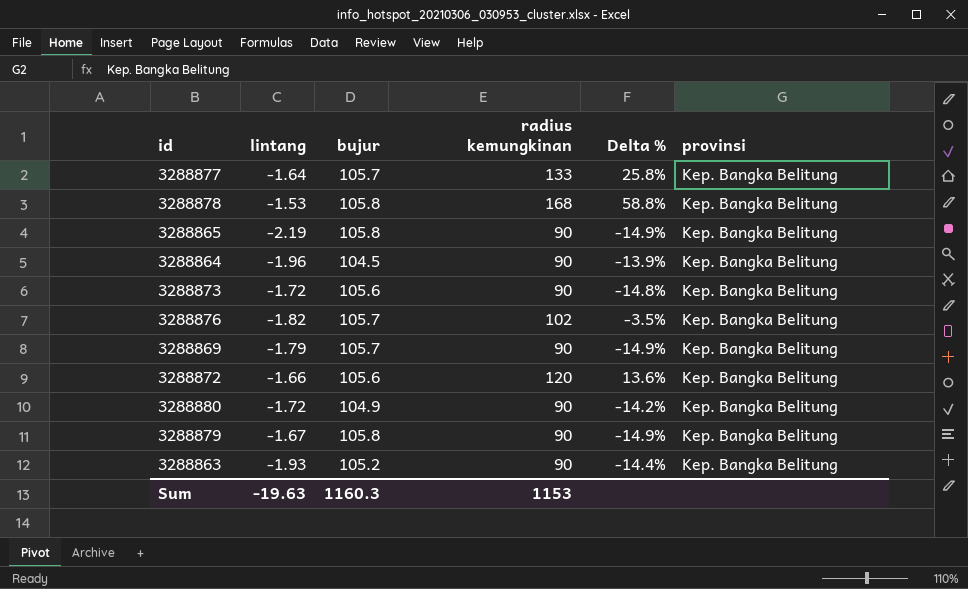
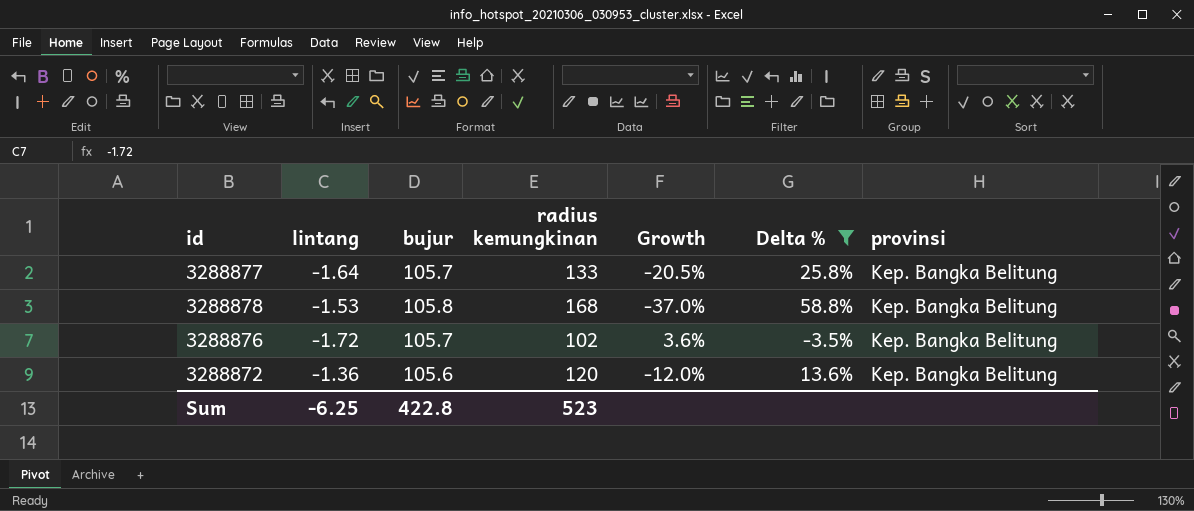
filter: none -> Delta % >= -3.5%
column Growth | formula: none -> ([bujur] - [radius kemungkinan]) / [radius kemungkinan]
3288876 | lintang: -1.82 -> -1.72
3288872 | lintang: -1.66 -> -1.36
Sum | lintang: -19.63 -> -6.25
Sum | bujur: 1160.3 -> 422.8
Sum | radius kemungkinan: 1153 -> 523

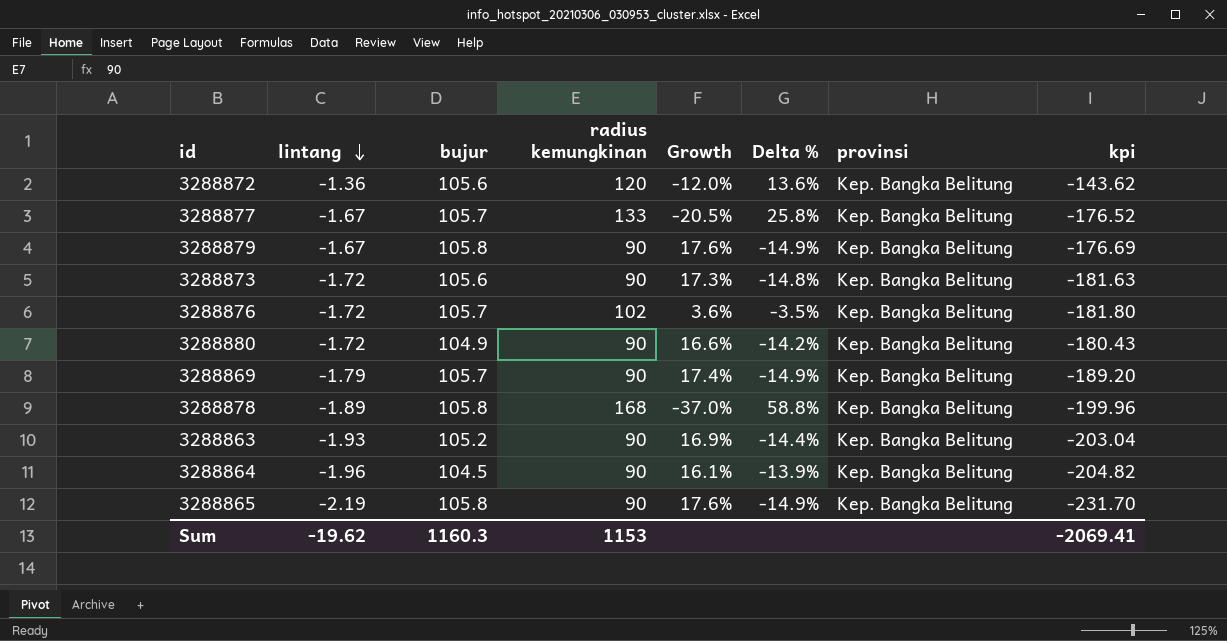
filter: Delta % >= -3.5% -> none
row order: none -> lintang descending
column kpi | formula: none -> [lintang] * [bujur]
3288877 | lintang: -1.64 -> -1.67
3288878 | lintang: -1.53 -> -1.89
Sum | lintang: -6.25 -> -19.62
Sum | bujur: 422.8 -> 1160.3
Sum | radius kemungkinan: 523 -> 1153

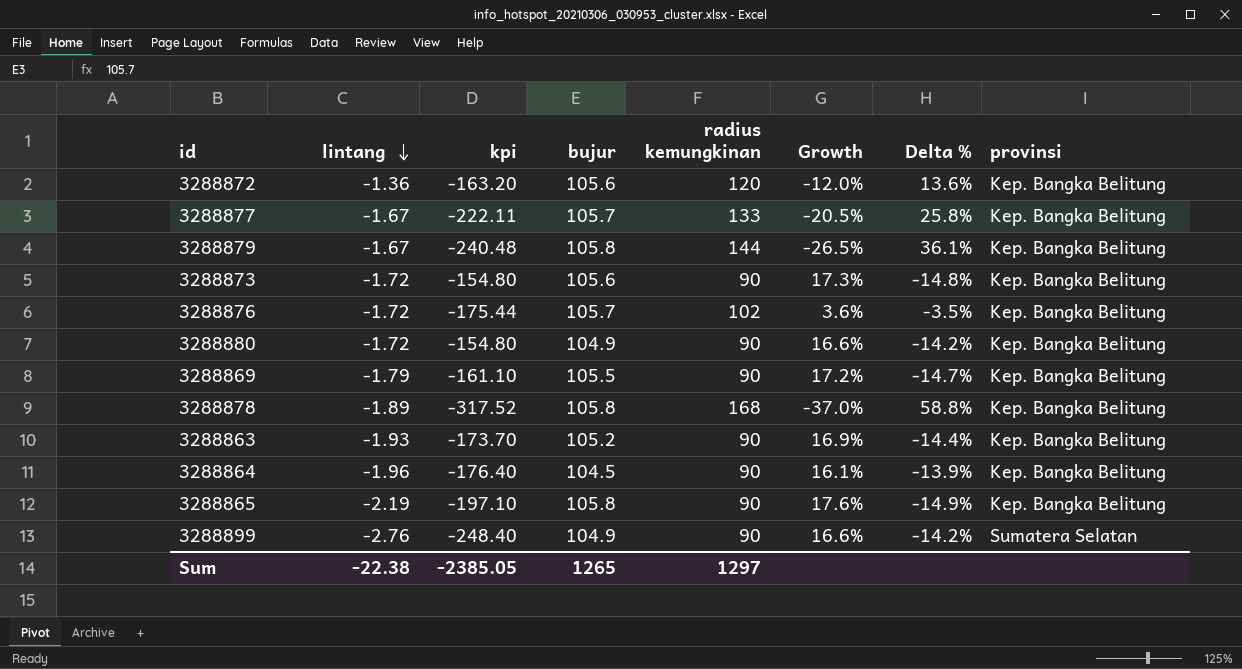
column kpi | formula: [lintang] * [bujur] -> [lintang] * [radius kemungkinan]
column kpi | position: 8 -> 3
3288879 | radius kemungkinan: 90 -> 144
3288879 | Growth: 17.6% -> -26.5%
3288879 | Delta %: -14.9% -> 36.1%
3288869 | bujur: 105.7 -> 105.5
3288869 | Growth: 17.4% -> 17.2%
3288869 | Delta %: -14.9% -> -14.7%
row 3288899: none -> -2.76 | -248.40 | 104.9 | 90 | 16.6% | -14.2% | Sumatera Selatan
Sum | lintang: -19.62 -> -22.38
Sum | kpi: -2069.41 -> -2385.05
Sum | bujur: 1160.3 -> 1265
Sum | radius kemungkinan: 1153 -> 1297

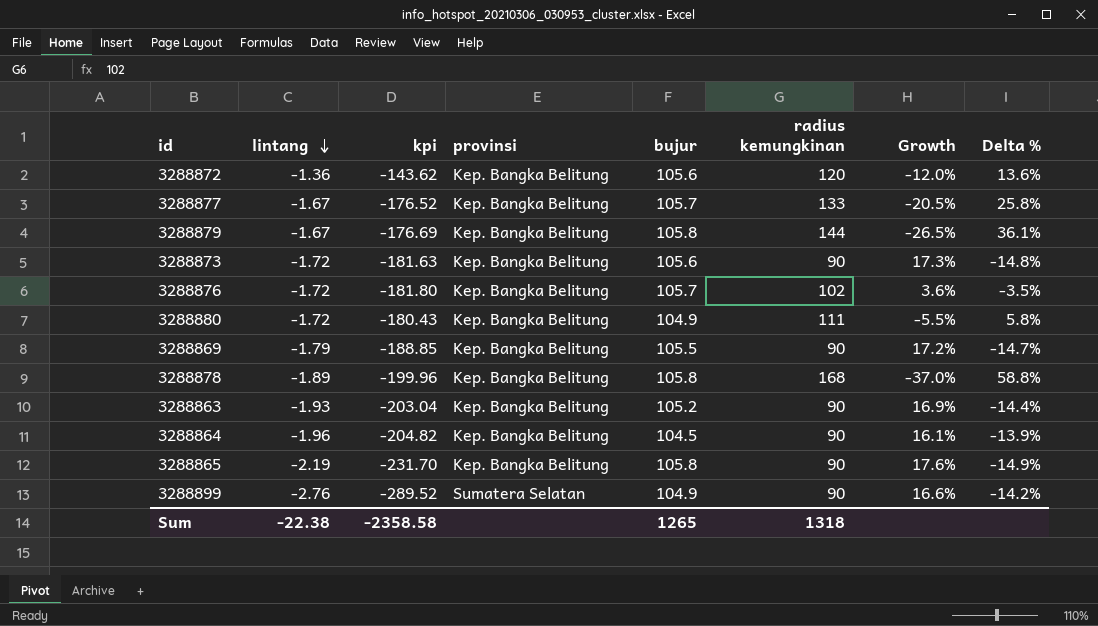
column kpi | formula: [lintang] * [radius kemungkinan] -> [lintang] * [bujur]
column provinsi | position: 8 -> 4
3288880 | radius kemungkinan: 90 -> 111
3288880 | Growth: 16.6% -> -5.5%
3288880 | Delta %: -14.2% -> 5.8%
Sum | kpi: -2385.05 -> -2358.58
Sum | radius kemungkinan: 1297 -> 1318

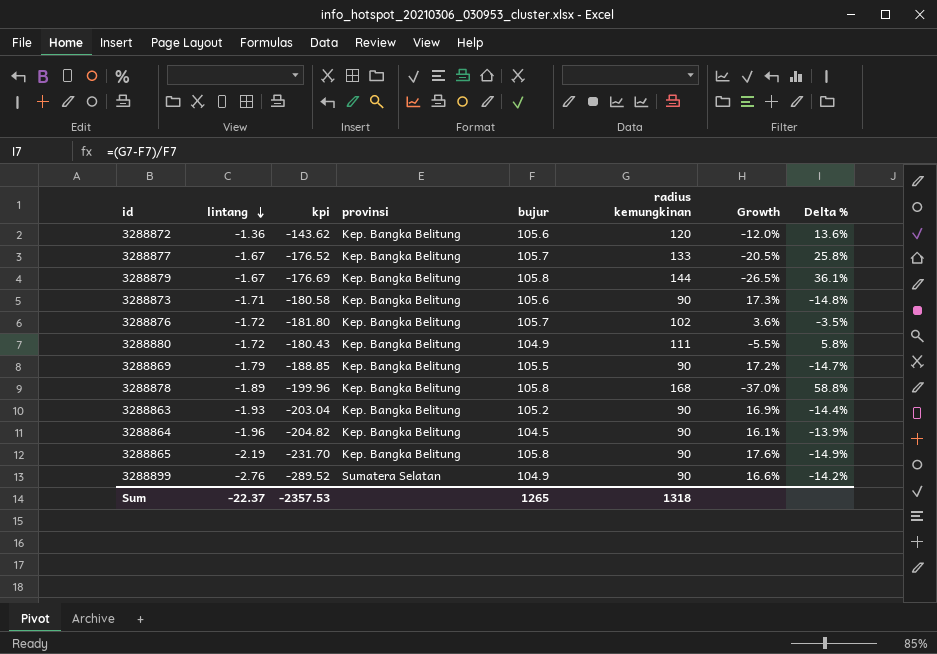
3288873 | lintang: -1.72 -> -1.71
3288873 | kpi: -181.63 -> -180.58
Sum | lintang: -22.38 -> -22.37
Sum | kpi: -2358.58 -> -2357.53

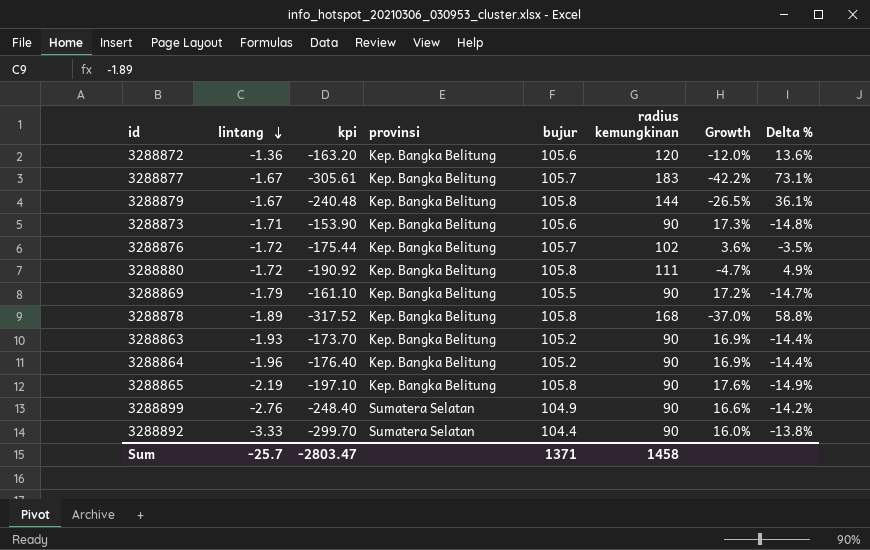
column kpi | formula: [lintang] * [bujur] -> [lintang] * [radius kemungkinan]
3288877 | radius kemungkinan: 133 -> 183
3288877 | Growth: -20.5% -> -42.2%
3288877 | Delta %: 25.8% -> 73.1%
3288880 | bujur: 104.9 -> 105.8
3288880 | Growth: -5.5% -> -4.7%
3288880 | Delta %: 5.8% -> 4.9%
3288864 | bujur: 104.5 -> 105.2
3288864 | Growth: 16.1% -> 16.9%
3288864 | Delta %: -13.9% -> -14.4%
row 3288892: none -> -3.33 | -299.70 | Sumatera Selatan | 104.4 | 90 | 16.0% | -13.8%
Sum | lintang: -22.37 -> -25.7
Sum | kpi: -2357.53 -> -2803.47
Sum | bujur: 1265 -> 1371
Sum | radius kemungkinan: 1318 -> 1458

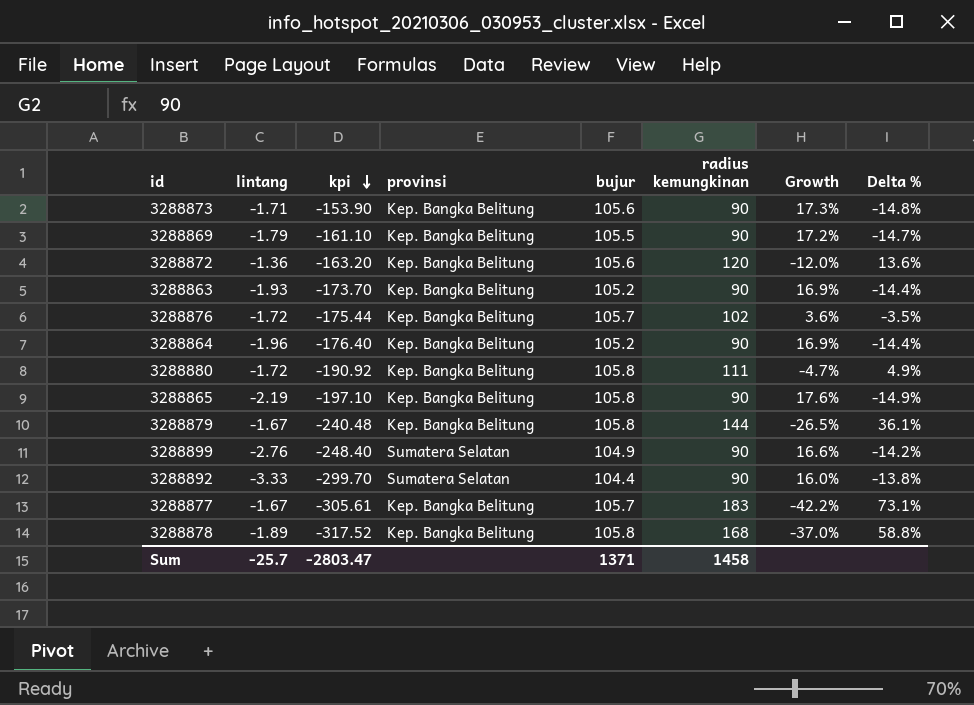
row order: lintang descending -> kpi descending

